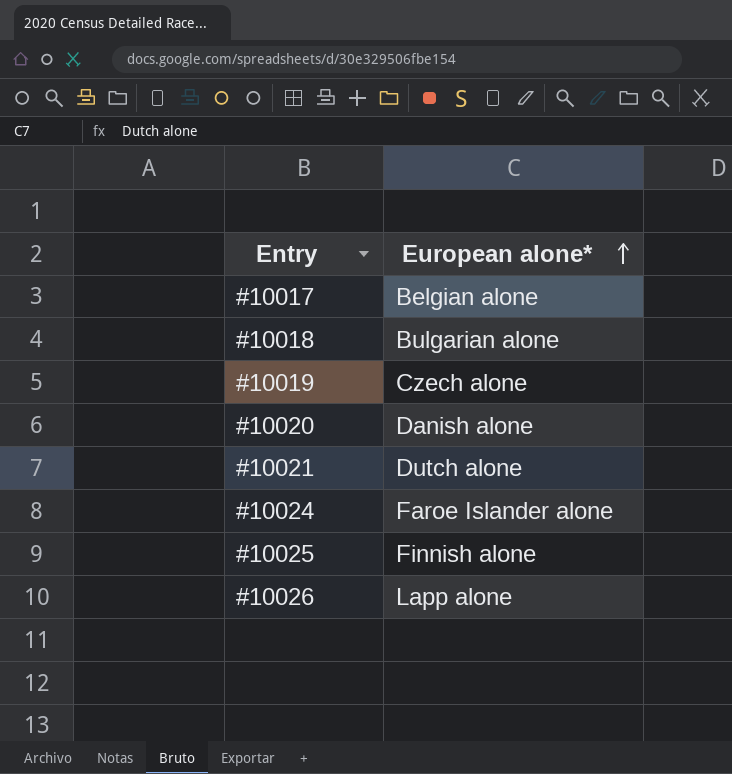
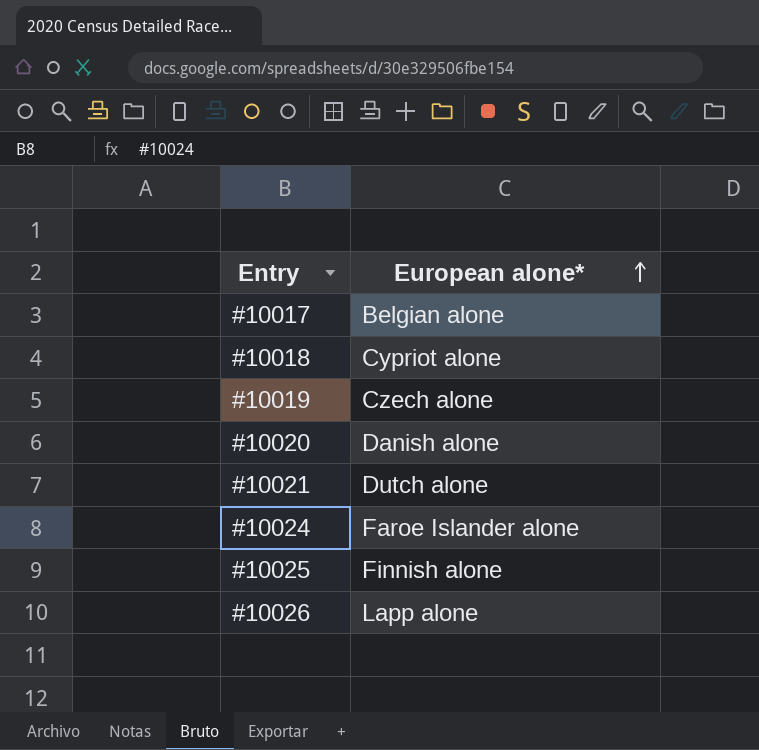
#10018 | European alone*: Bulgarian alone -> Cypriot alone

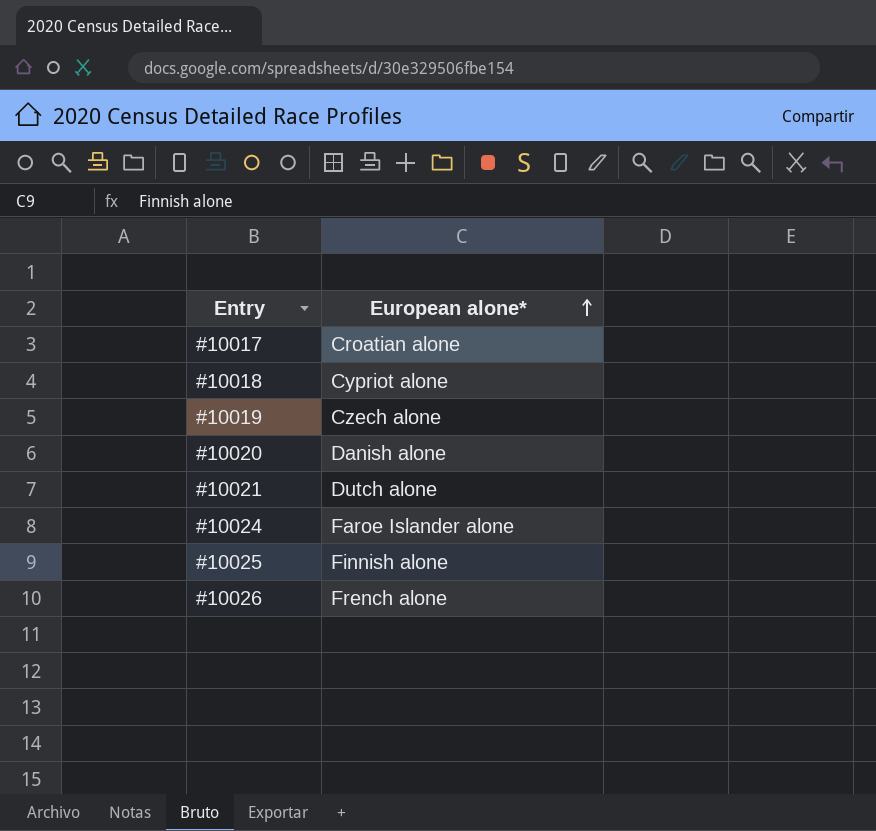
#10017 | European alone*: Belgian alone -> Croatian alone
#10026 | European alone*: Lapp alone -> French alone

